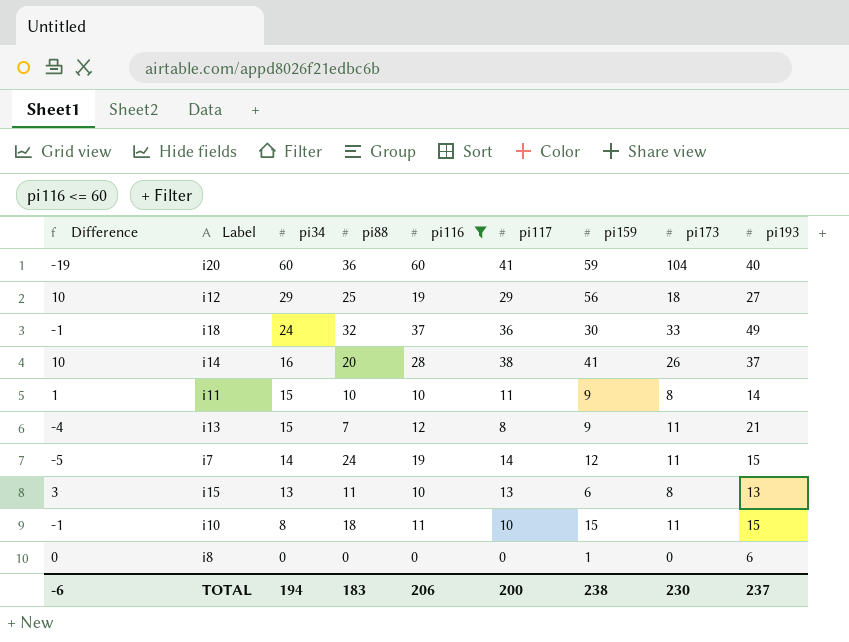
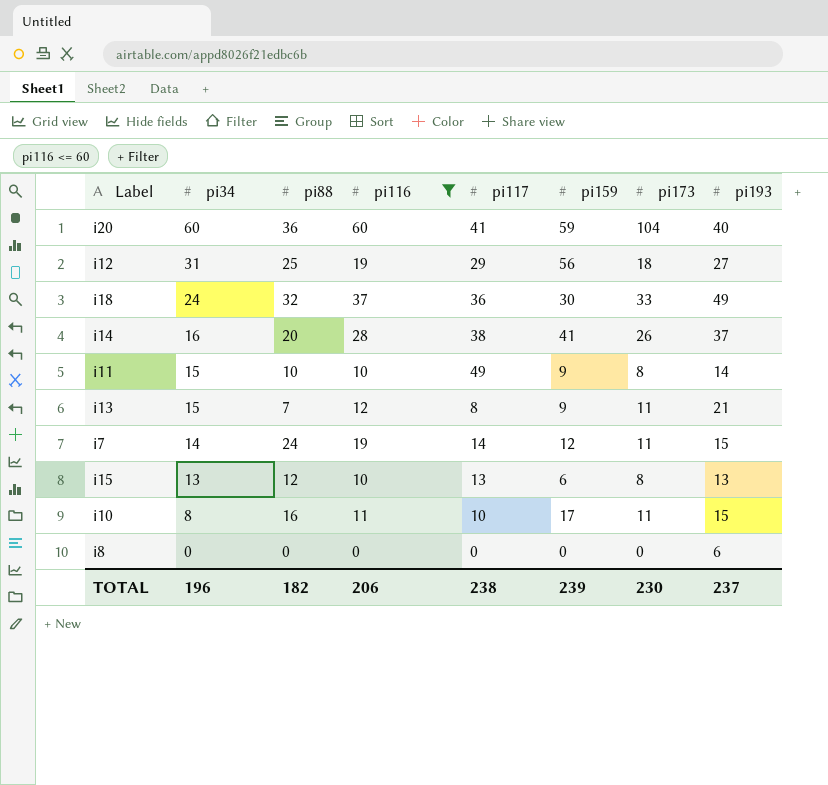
column Difference | formula: [pi117] - [pi116] -> none
i12 | pi34: 29 -> 31
i11 | pi117: 11 -> 49
i15 | pi88: 11 -> 12
i10 | pi88: 18 -> 16
i10 | pi159: 15 -> 17
i8 | pi159: 1 -> 0
TOTAL | pi34: 194 -> 196
TOTAL | pi88: 183 -> 182
TOTAL | pi117: 200 -> 238
TOTAL | pi159: 238 -> 239

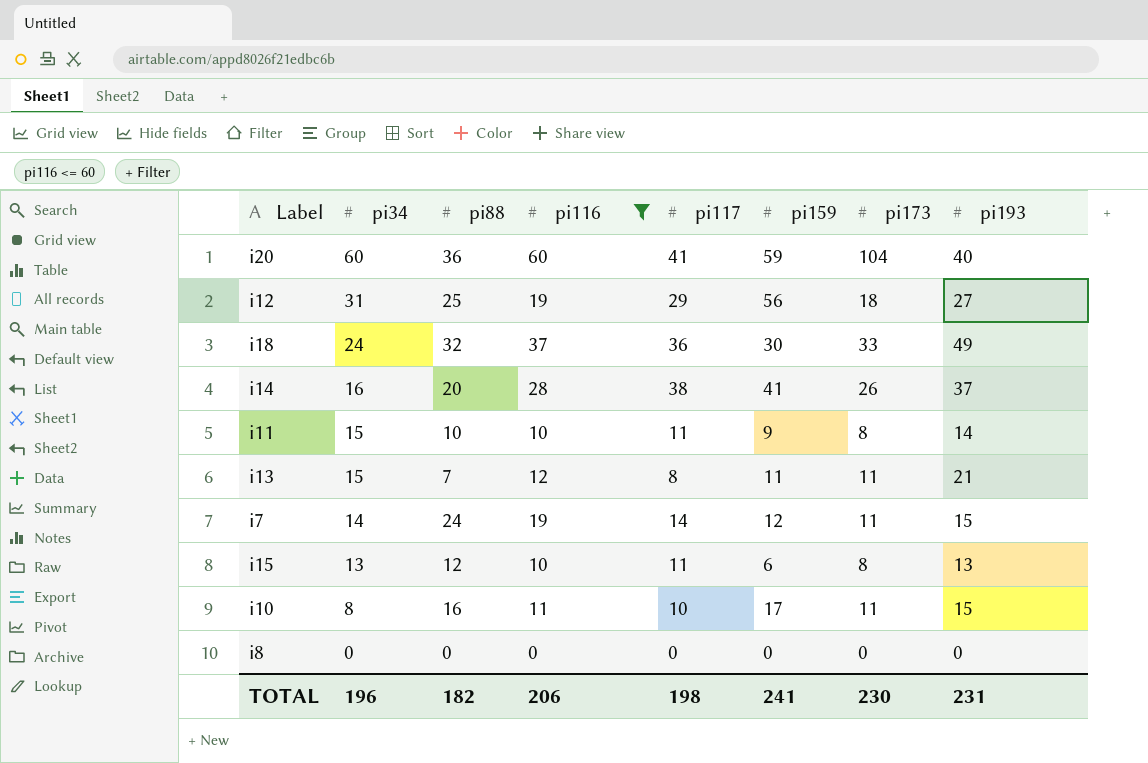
i11 | pi117: 49 -> 11
i13 | pi159: 9 -> 11
i15 | pi117: 13 -> 11
i8 | pi193: 6 -> 0
TOTAL | pi117: 238 -> 198
TOTAL | pi159: 239 -> 241
TOTAL | pi193: 237 -> 231

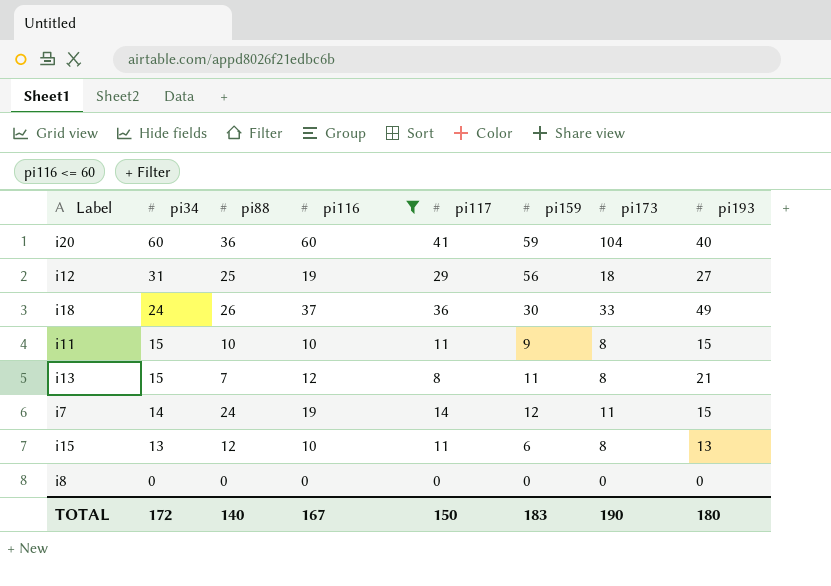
row i14: 16 | 20 | 28 | 38 | 41 | 26 | 37 -> none
row i10: 8 | 16 | 11 | 10 | 17 | 11 | 15 -> none
i18 | pi88: 32 -> 26
i11 | pi193: 14 -> 15
i13 | pi173: 11 -> 8
TOTAL | pi34: 196 -> 172
TOTAL | pi88: 182 -> 140
TOTAL | pi116: 206 -> 167
TOTAL | pi117: 198 -> 150
TOTAL | pi159: 241 -> 183
TOTAL | pi173: 230 -> 190
TOTAL | pi193: 231 -> 180

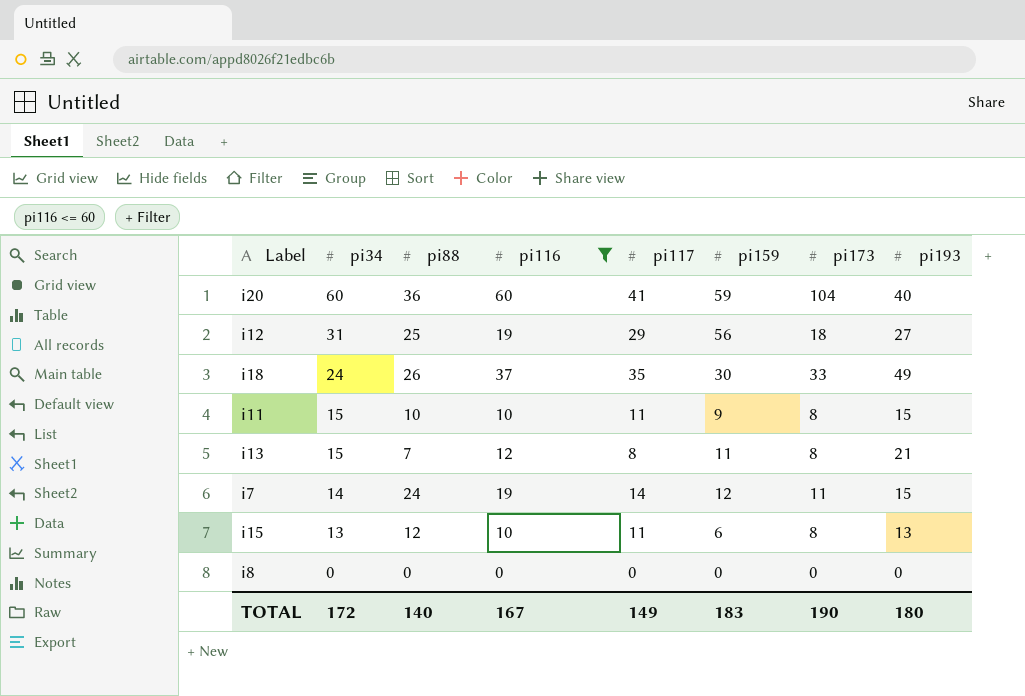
i18 | pi117: 36 -> 35
TOTAL | pi117: 150 -> 149

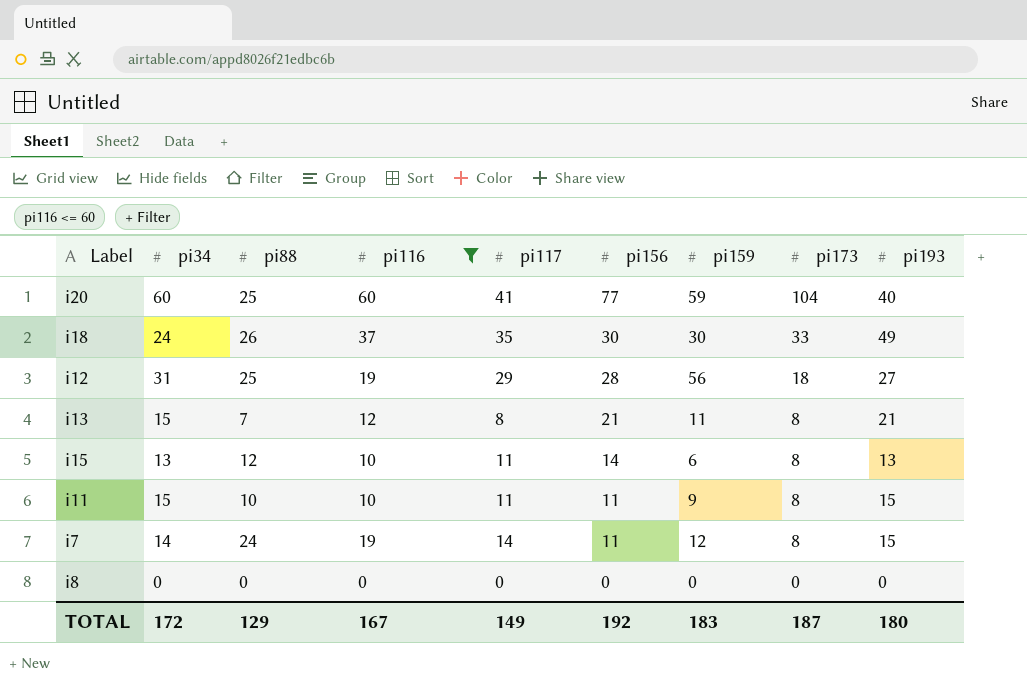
row order: pi34 descending -> pi156 descending
column pi156 | position: none -> 6
i20 | pi88: 36 -> 25
i7 | pi173: 11 -> 8
TOTAL | pi88: 140 -> 129
TOTAL | pi173: 190 -> 187

